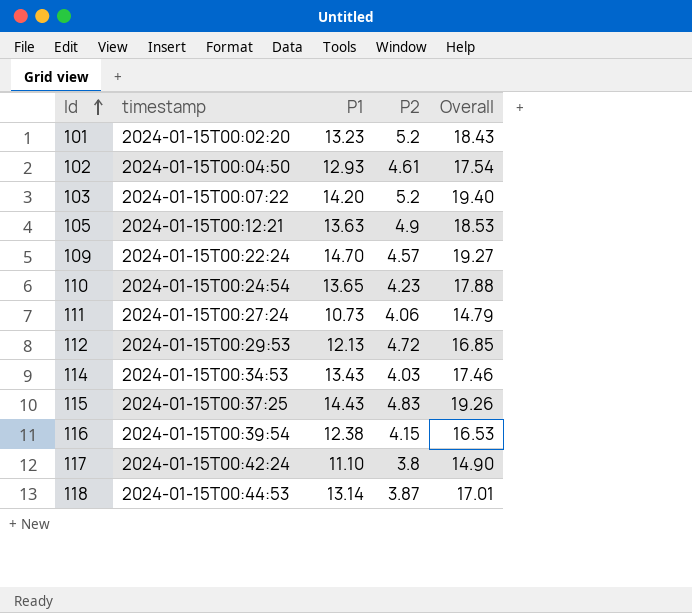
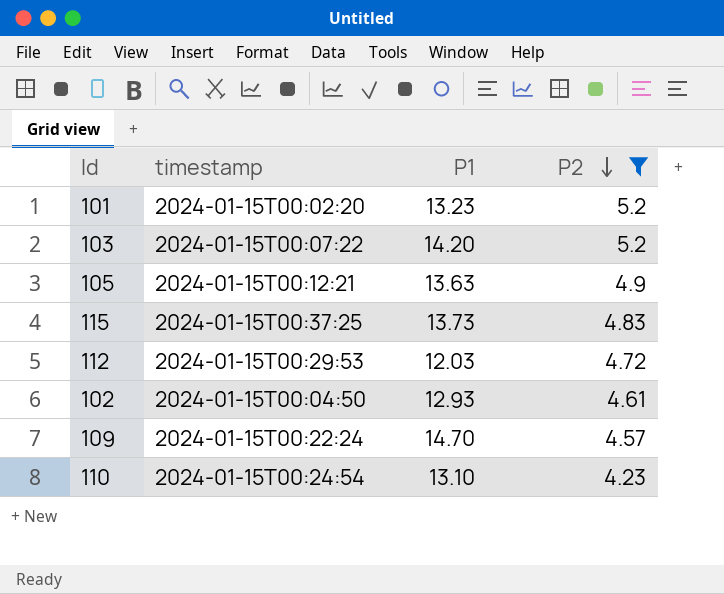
filter: none -> P2 >= 4.23
row order: Id ascending -> P2 descending
column Overall | formula: [P1] + [P2] -> none
115 | P1: 14.43 -> 13.73
112 | P1: 12.13 -> 12.03
110 | P1: 13.65 -> 13.10

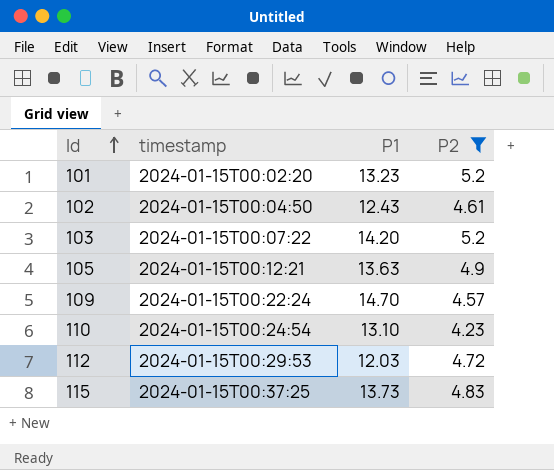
row order: P2 descending -> Id ascending
102 | P1: 12.93 -> 12.43

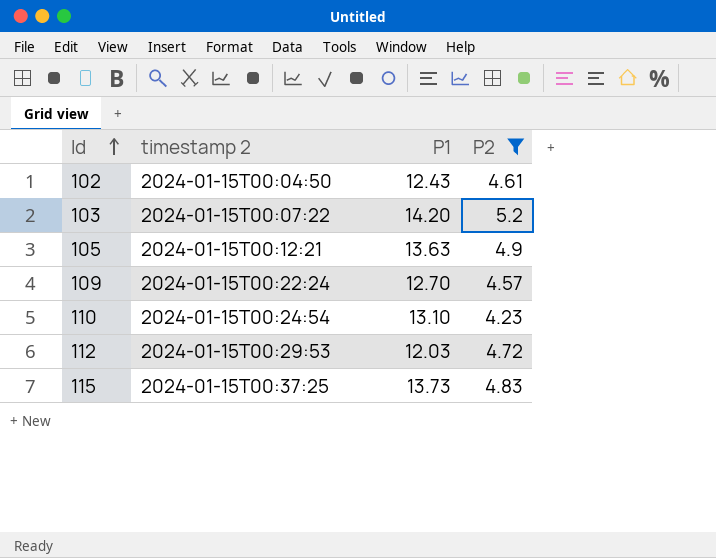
column name: timestamp -> timestamp 2
row 101: 2024-01-15T00:02:20 | 13.23 | 5.2 -> none
109 | P1: 14.70 -> 12.70

